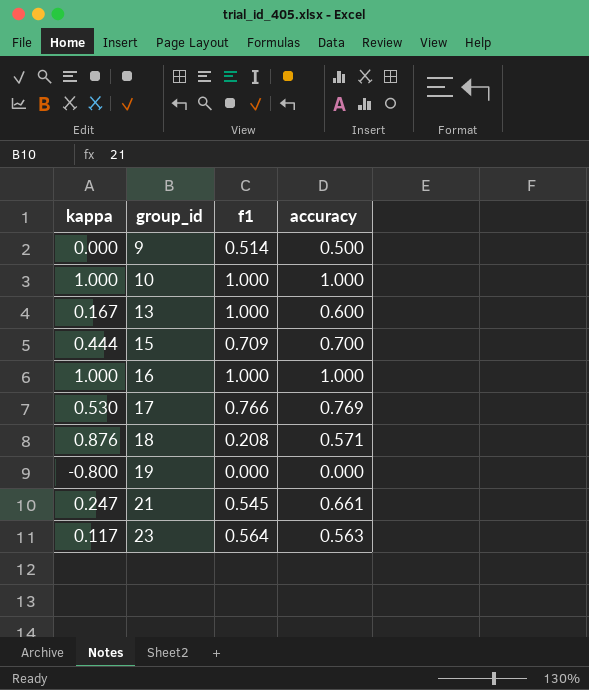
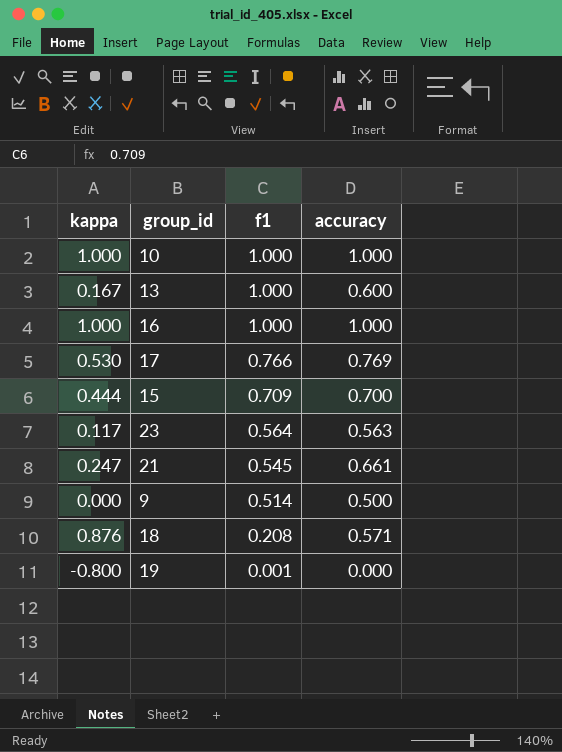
row order: group_id ascending -> f1 descending
19 | f1: 0.000 -> 0.001

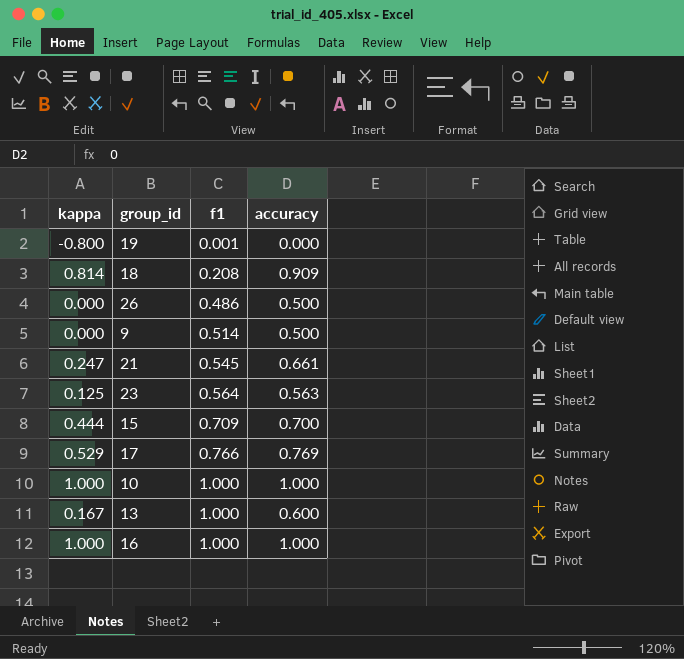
row order: f1 descending -> f1 ascending
18 | kappa: 0.876 -> 0.814
18 | accuracy: 0.571 -> 0.909
row 26: none -> 0.000 | 0.486 | 0.500
23 | kappa: 0.117 -> 0.125
17 | kappa: 0.530 -> 0.529

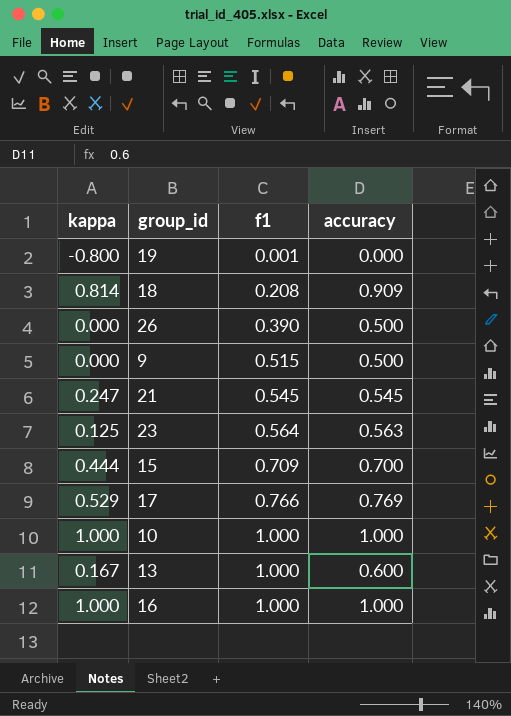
26 | f1: 0.486 -> 0.390
9 | f1: 0.514 -> 0.515
21 | accuracy: 0.661 -> 0.545

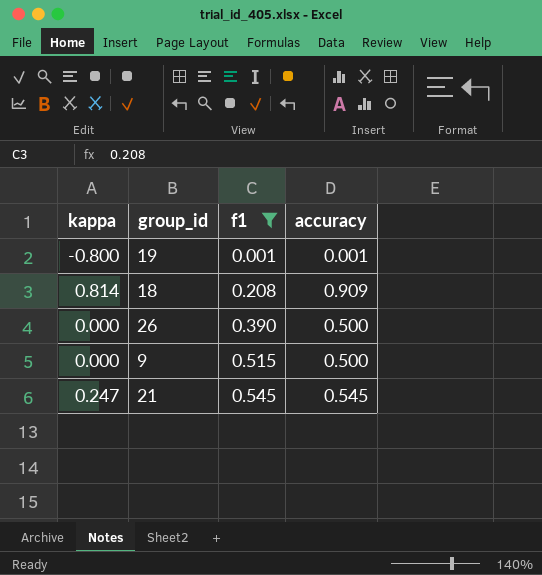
filter: none -> f1 <= 0.545
19 | accuracy: 0.000 -> 0.001

